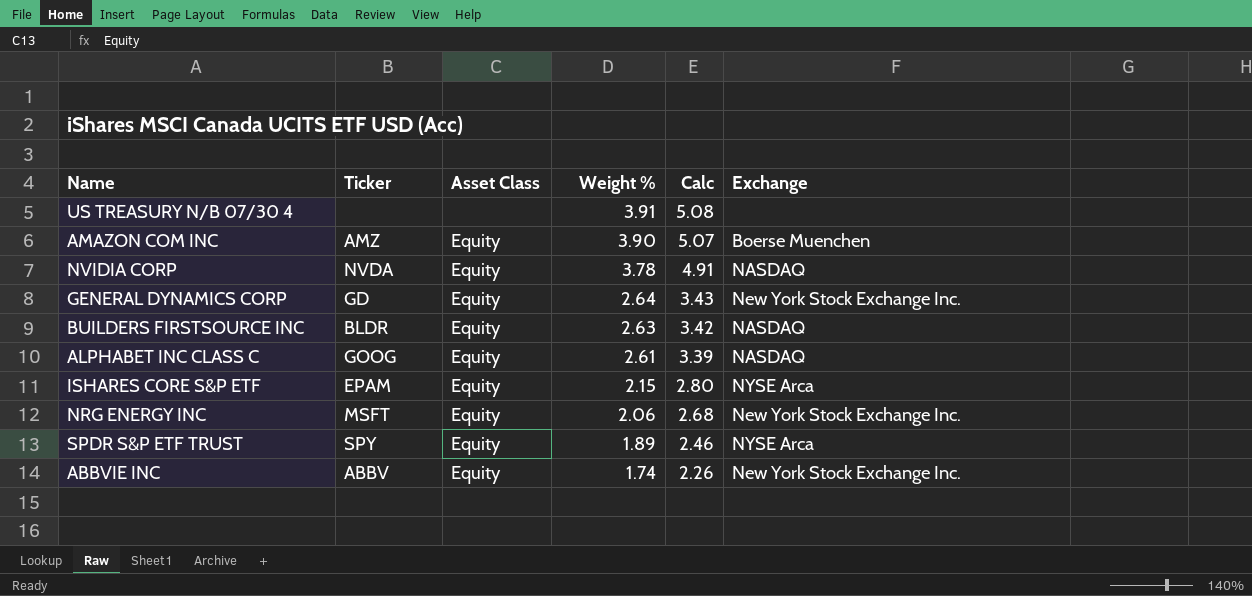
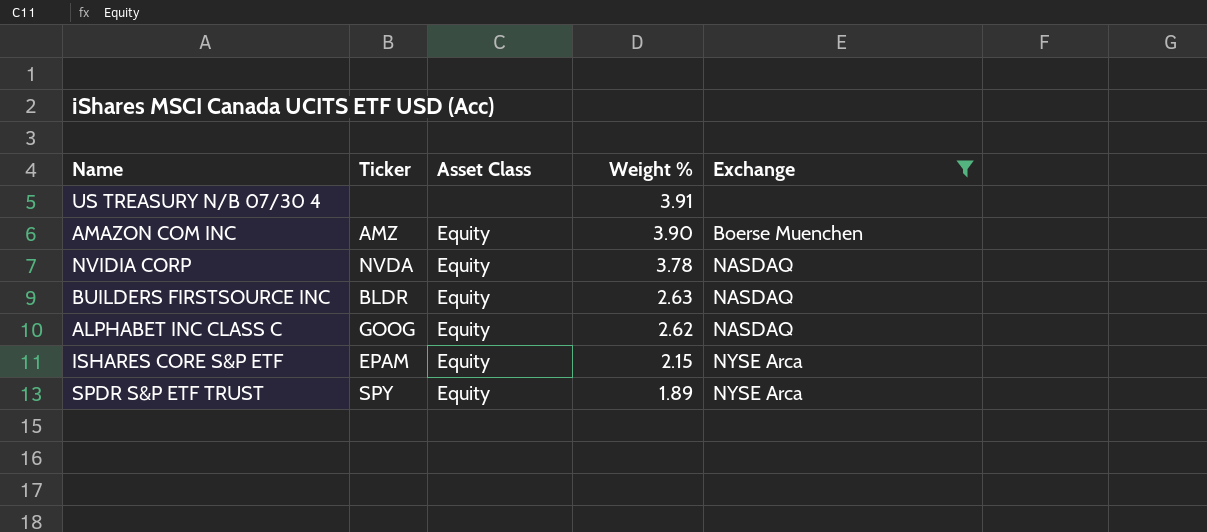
filter: none -> Exchange != New York Stock Exchange Inc.
column Calc | formula: [Weight %] * 1.3 -> none
ALPHABET INC CLASS C | Weight %: 2.61 -> 2.62

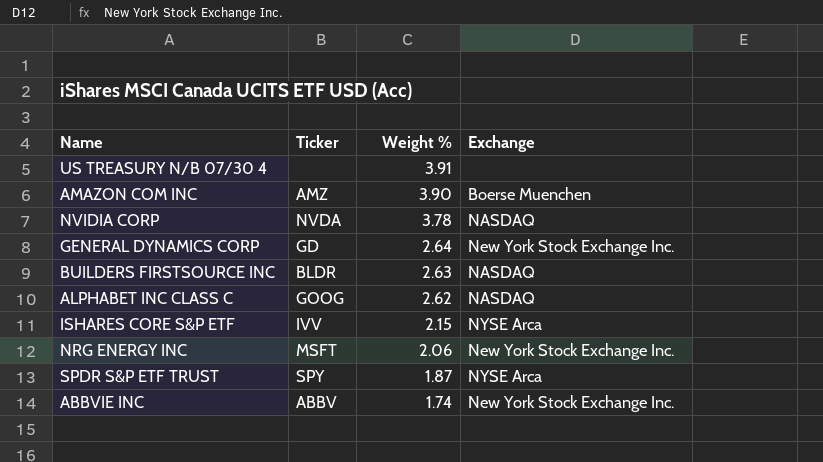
filter: Exchange != New York Stock Exchange Inc. -> none
column Asset Class | position: 3 -> none
ISHARES CORE S&P ETF | Ticker: EPAM -> IVV
SPDR S&P ETF TRUST | Weight %: 1.89 -> 1.87

